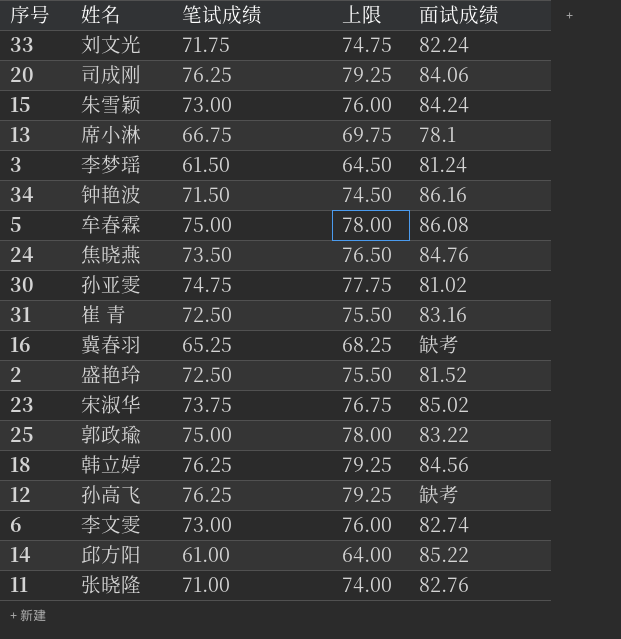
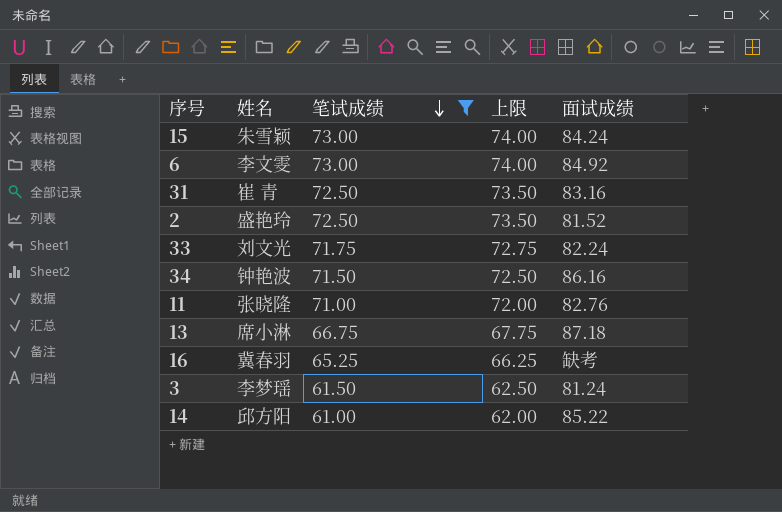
filter: none -> 笔试成绩 <= 73.00
row order: none -> 笔试成绩 descending
column 上限 | formula: [笔试成绩] + 3 -> [笔试成绩] + 1
6 | 面试成绩: 82.74 -> 84.92
13 | 面试成绩: 78.1 -> 87.18

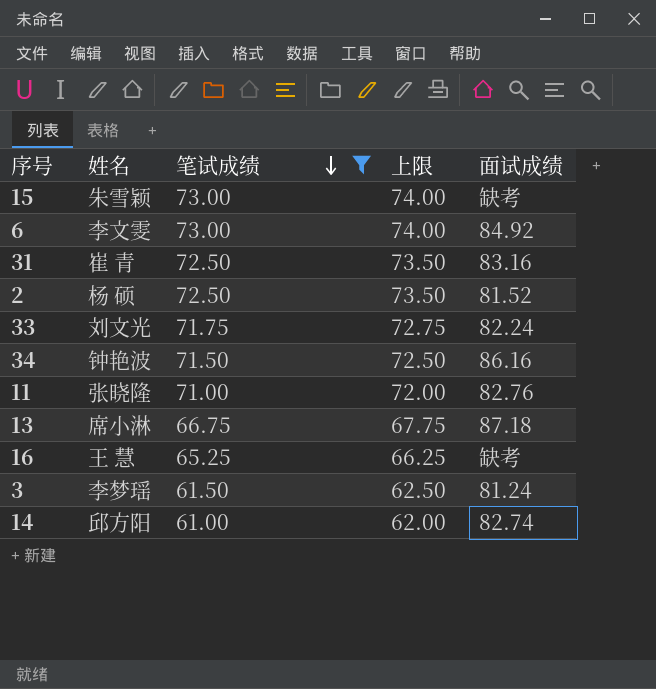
15 | 面试成绩: 84.24 -> 缺考
2 | 姓名: 盛艳玲 -> 杨 硕
16 | 姓名: 冀春羽 -> 王 慧
14 | 面试成绩: 85.22 -> 82.74

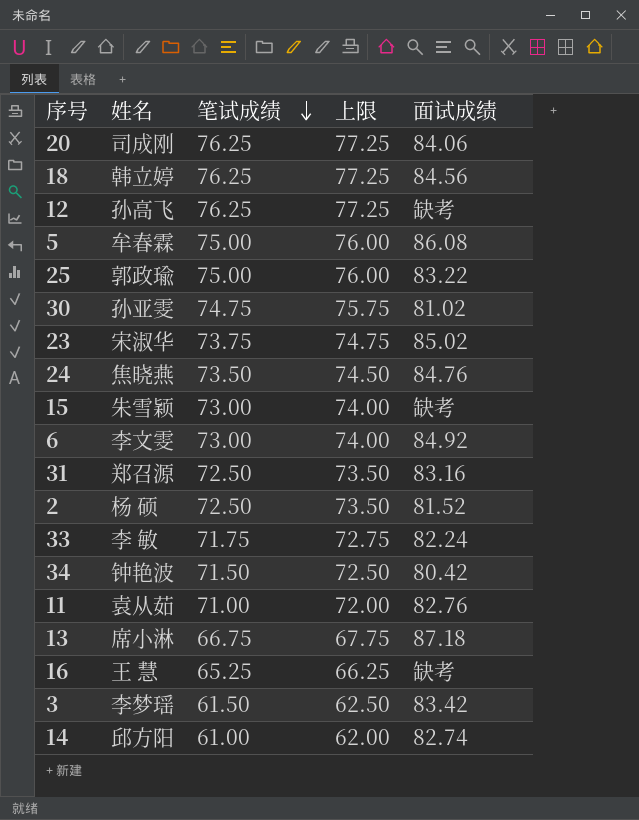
filter: 笔试成绩 <= 73.00 -> none
31 | 姓名: 崔 青 -> 郑召源
33 | 姓名: 刘文光 -> 李 敏
34 | 面试成绩: 86.16 -> 80.42
11 | 姓名: 张晓隆 -> 袁从茹
3 | 面试成绩: 81.24 -> 83.42

